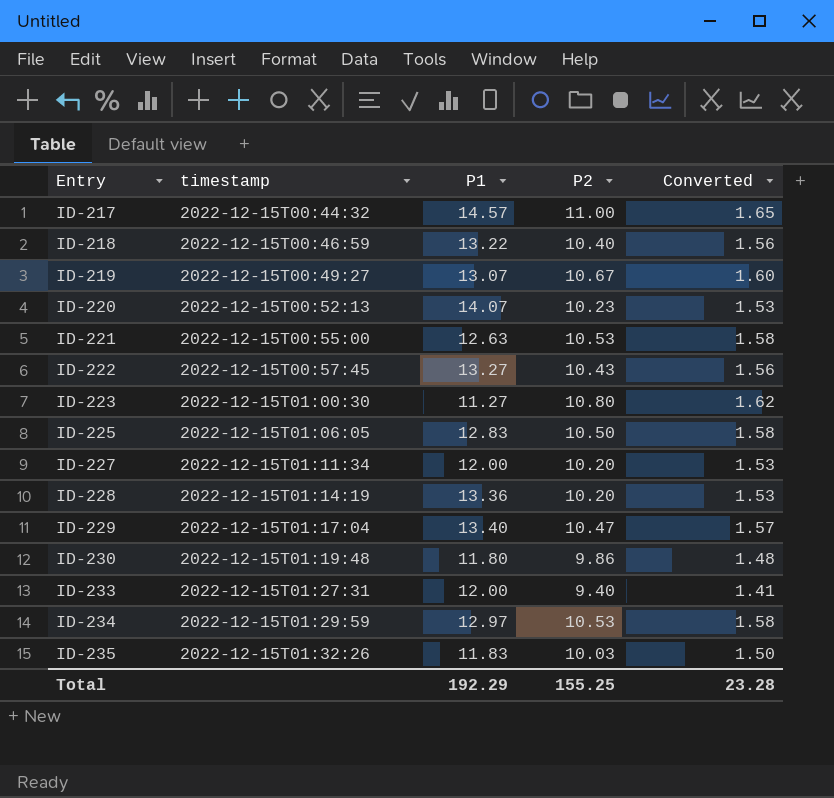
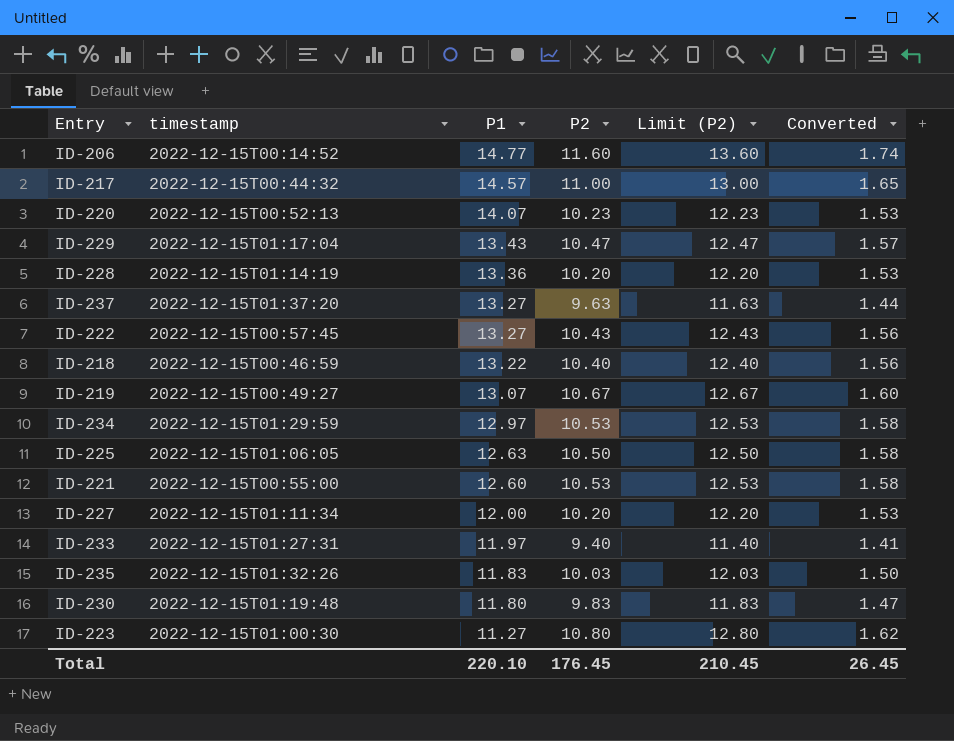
row order: Entry ascending -> P1 descending
column Limit (P2) | formula: none -> [P2] + 2
row ID-206: none -> 2022-12-15T00:14:52 | 14.77 | 11.60 | 13.60 | 1.74
ID-229 | P1: 13.40 -> 13.43
row ID-237: none -> 2022-12-15T01:37:20 | 13.27 | 9.63 | 11.63 | 1.44
ID-225 | P1: 12.83 -> 12.63
ID-221 | P1: 12.63 -> 12.60
ID-233 | P1: 12.00 -> 11.97
ID-230 | P2: 9.86 -> 9.83
ID-230 | Converted: 1.48 -> 1.47
Total | P1: 192.29 -> 220.10
Total | P2: 155.25 -> 176.45
Total | Converted: 23.28 -> 26.45

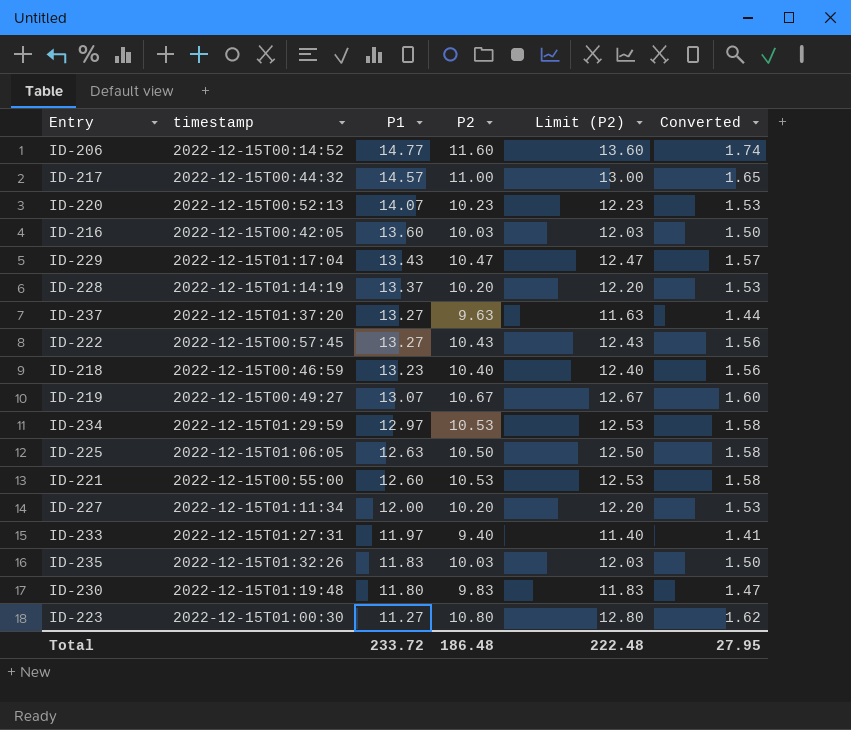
row ID-216: none -> 2022-12-15T00:42:05 | 13.60 | 10.03 | 12.03 | 1.50
ID-228 | P1: 13.36 -> 13.37
ID-218 | P1: 13.22 -> 13.23
Total | P1: 220.10 -> 233.72
Total | P2: 176.45 -> 186.48
Total | Limit (P2): 210.45 -> 222.48
Total | Converted: 26.45 -> 27.95

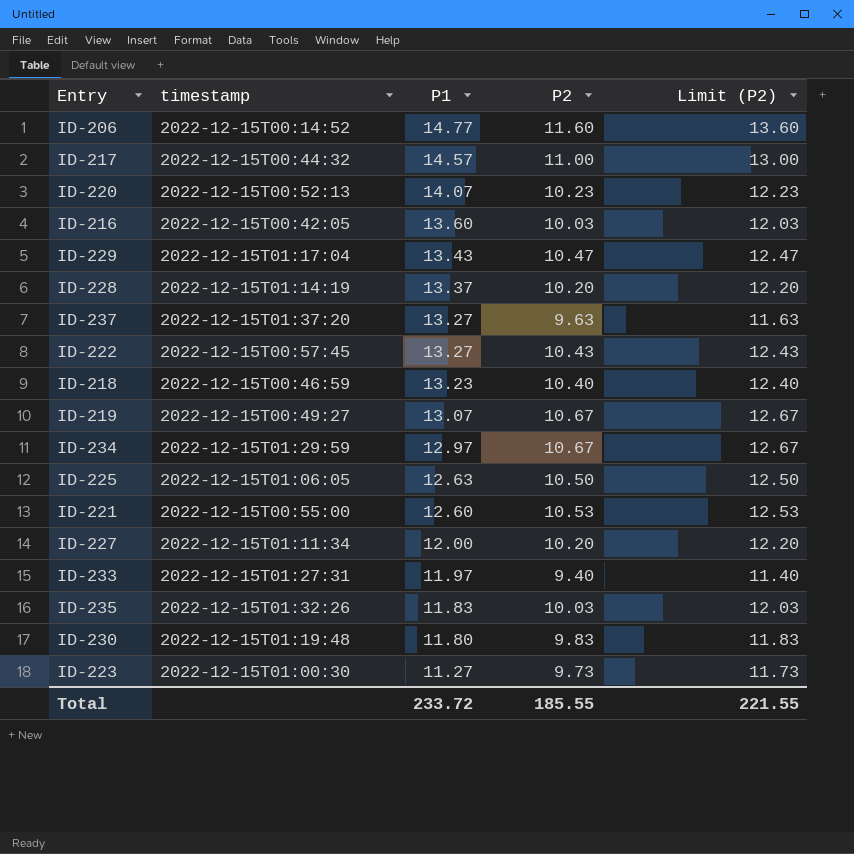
column Converted | formula: [P2] * 0.15 -> none
ID-234 | P2: 10.53 -> 10.67
ID-234 | Limit (P2): 12.53 -> 12.67
ID-223 | P2: 10.80 -> 9.73
ID-223 | Limit (P2): 12.80 -> 11.73
Total | P2: 186.48 -> 185.55
Total | Limit (P2): 222.48 -> 221.55

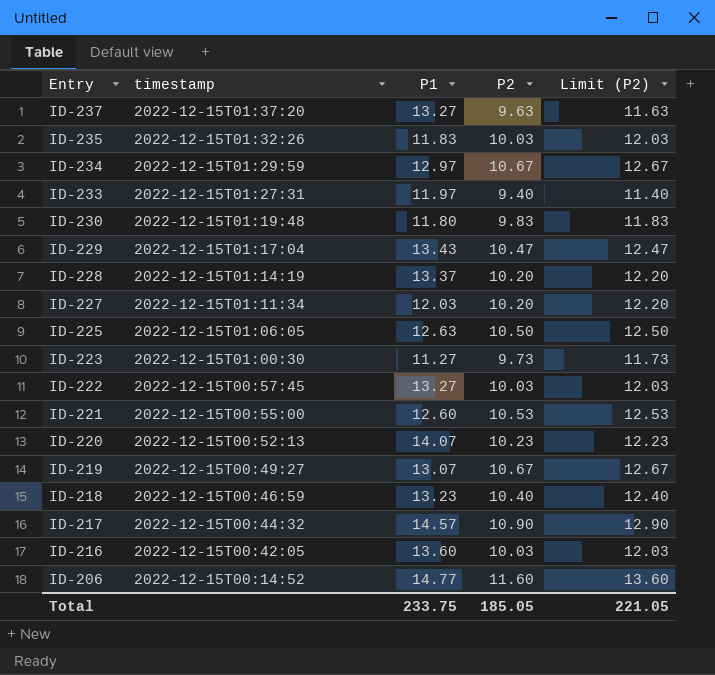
row order: P1 descending -> Entry descending
ID-227 | P1: 12.00 -> 12.03
ID-222 | P2: 10.43 -> 10.03
ID-222 | Limit (P2): 12.43 -> 12.03
ID-217 | P2: 11.00 -> 10.90
ID-217 | Limit (P2): 13.00 -> 12.90
Total | P1: 233.72 -> 233.75
Total | P2: 185.55 -> 185.05
Total | Limit (P2): 221.55 -> 221.05

